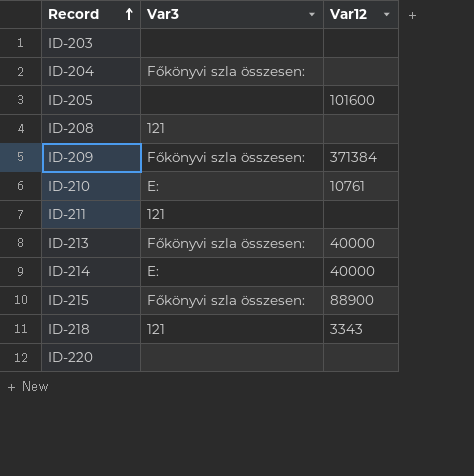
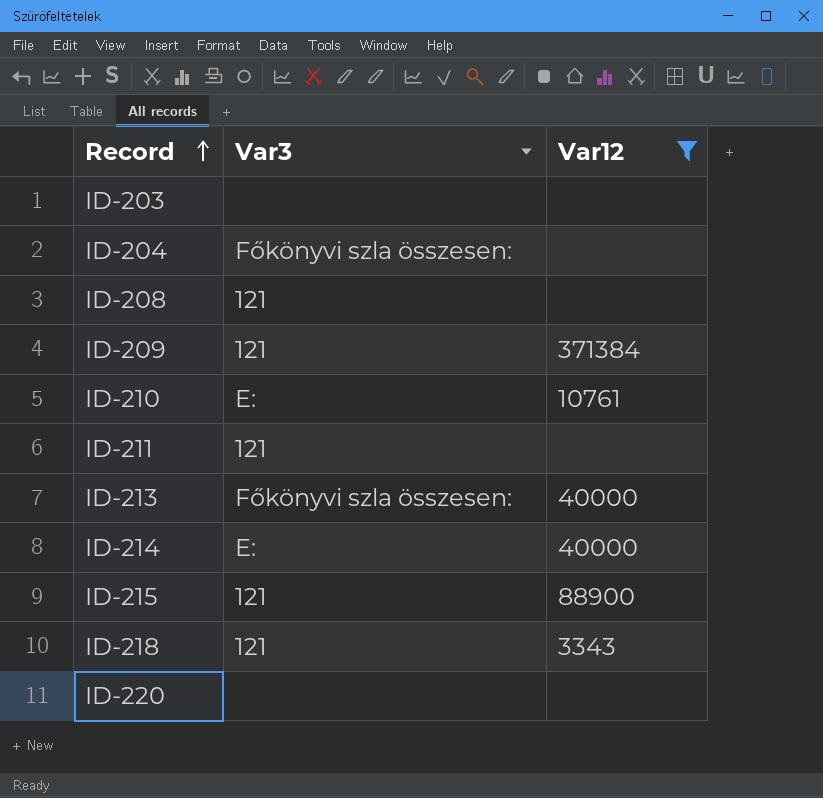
filter: none -> Var12 != 101600
ID-209 | Var3: Főkönyvi szla összesen: -> 121
ID-215 | Var3: Főkönyvi szla összesen: -> 121

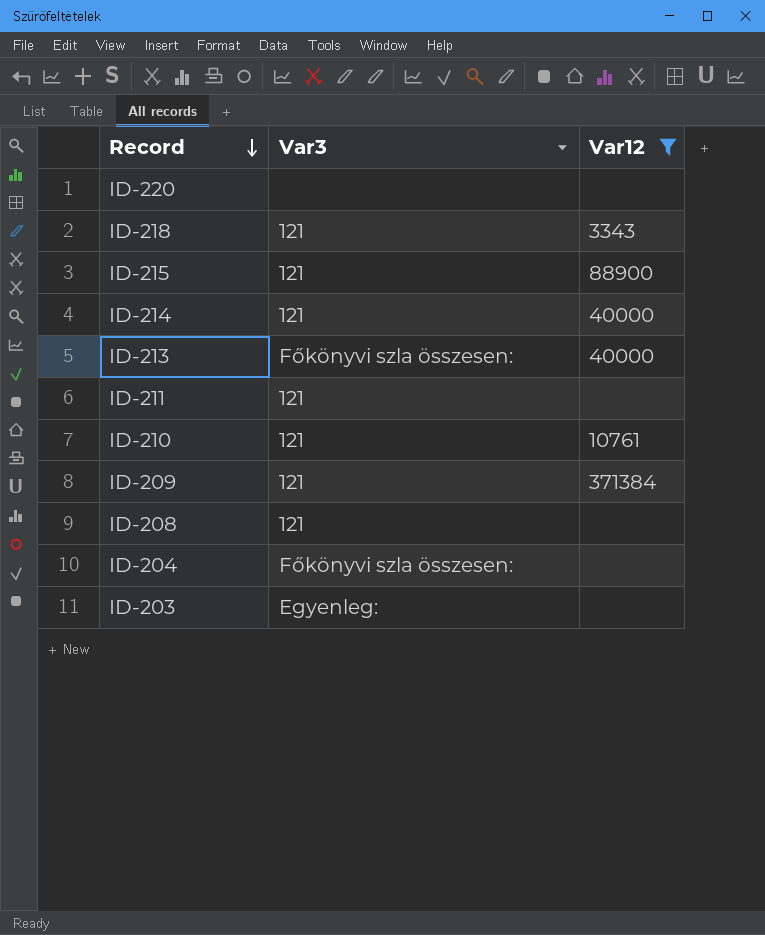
row order: Record ascending -> Record descending
ID-214 | Var3: E: -> 121
ID-210 | Var3: E: -> 121
ID-203 | Var3: none -> Egyenleg:

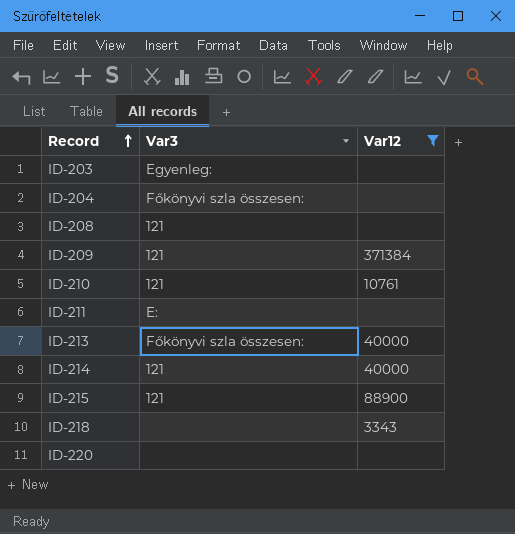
row order: Record descending -> Record ascending
ID-211 | Var3: 121 -> E:
ID-218 | Var3: 121 -> none

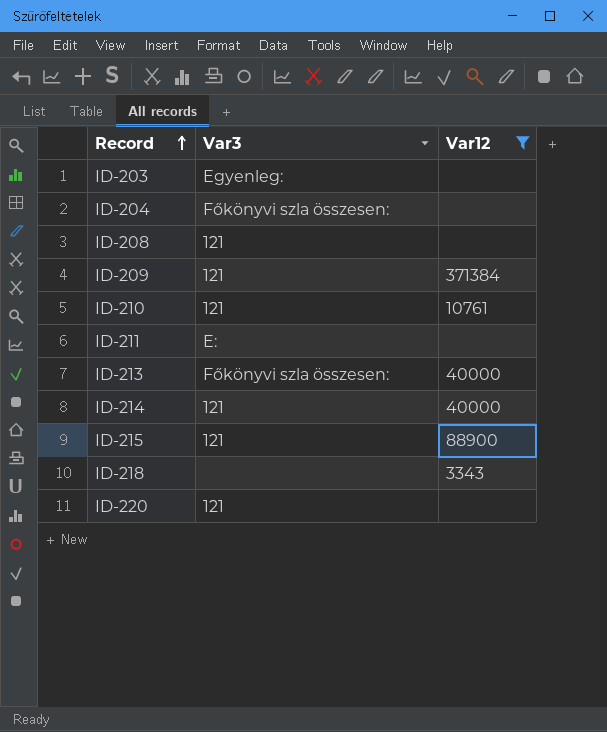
ID-220 | Var3: none -> 121

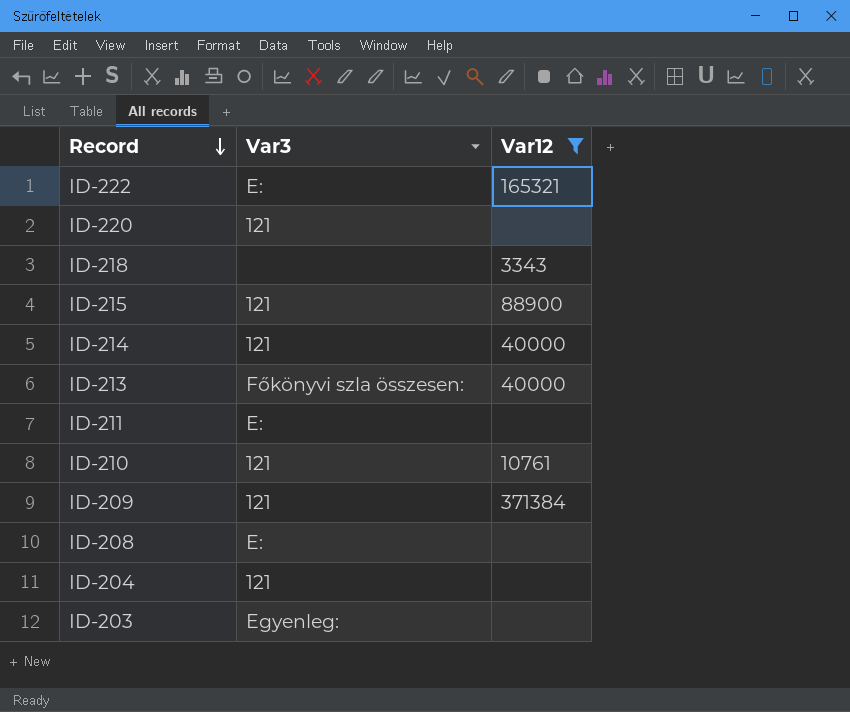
row order: Record ascending -> Record descending
row ID-222: none -> E: | 165321
ID-208 | Var3: 121 -> E:
ID-204 | Var3: Főkönyvi szla összesen: -> 121

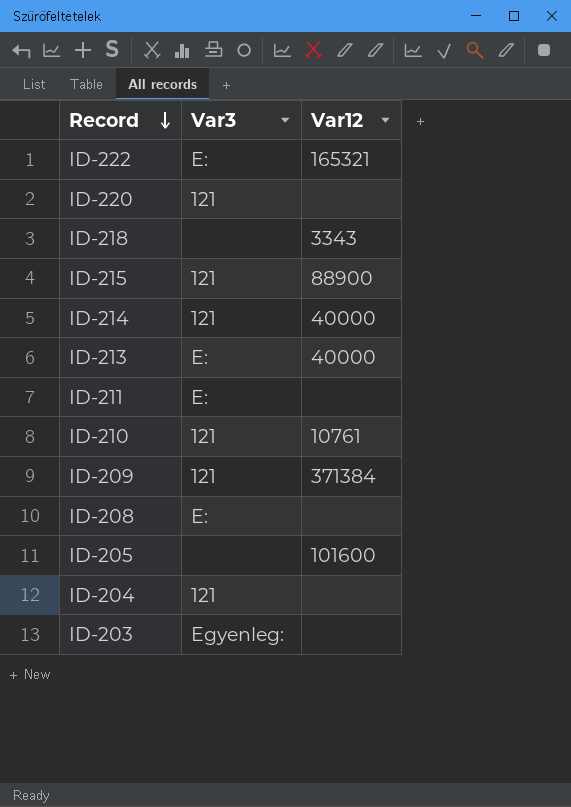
filter: Var12 != 101600 -> none
ID-213 | Var3: Főkönyvi szla összesen: -> E:

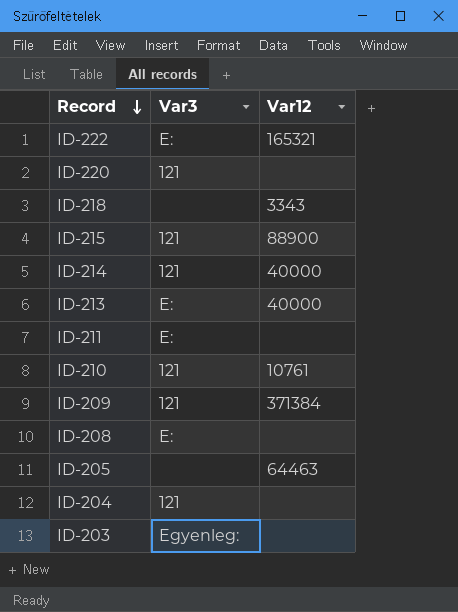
ID-205 | Var12: 101600 -> 64463

